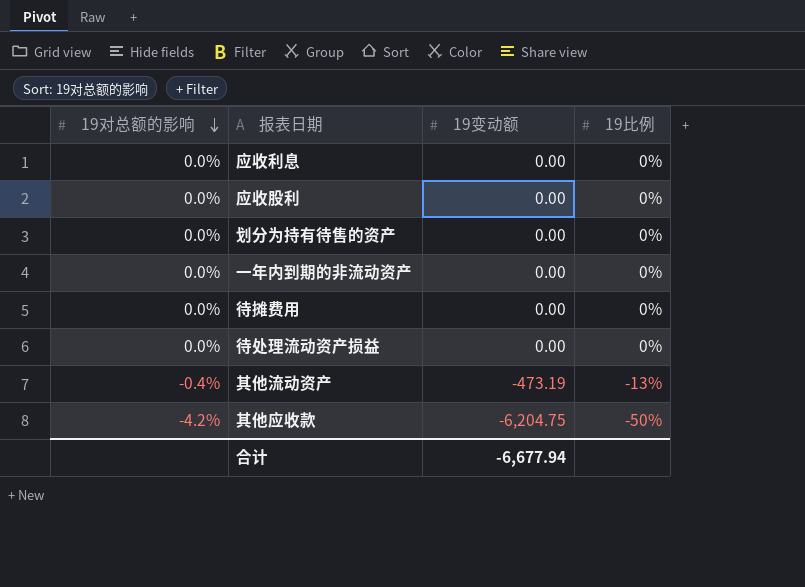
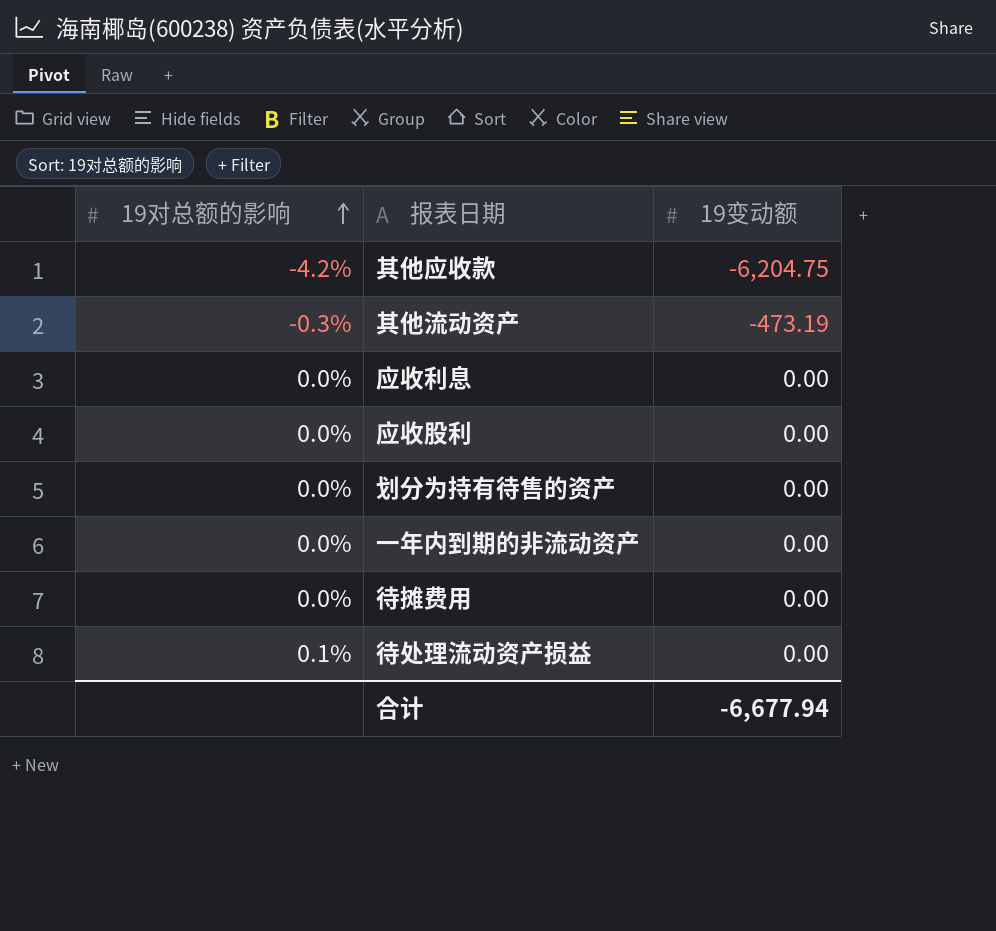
row order: 19对总额的影响 descending -> 19对总额的影响 ascending
column 19比例 | position: 4 -> none
其他流动资产 | 19对总额的影响: -0.4% -> -0.3%
待处理流动资产损益 | 19对总额的影响: 0.0% -> 0.1%

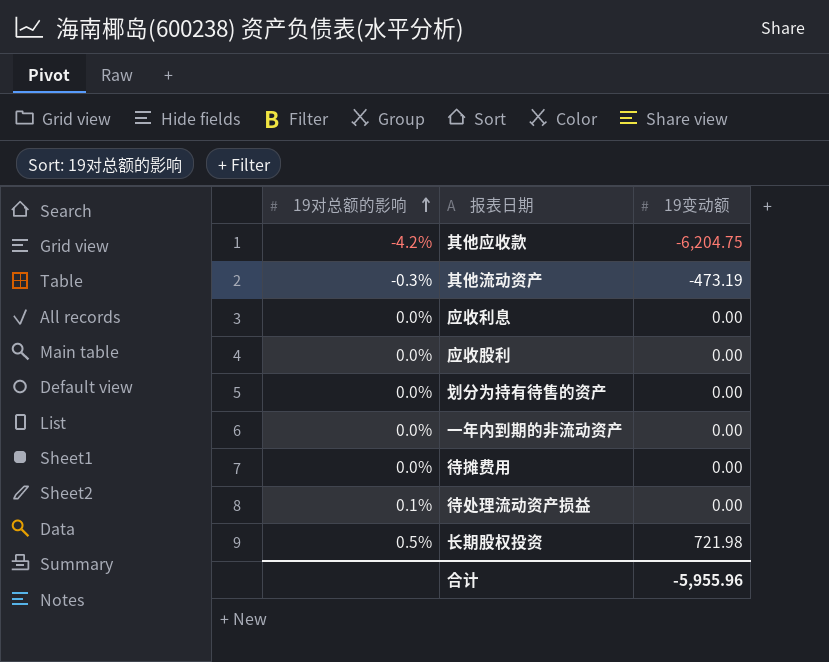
row 长期股权投资: none -> 0.5% | 721.98
合计 | 19变动额: -6,677.94 -> -5,955.96

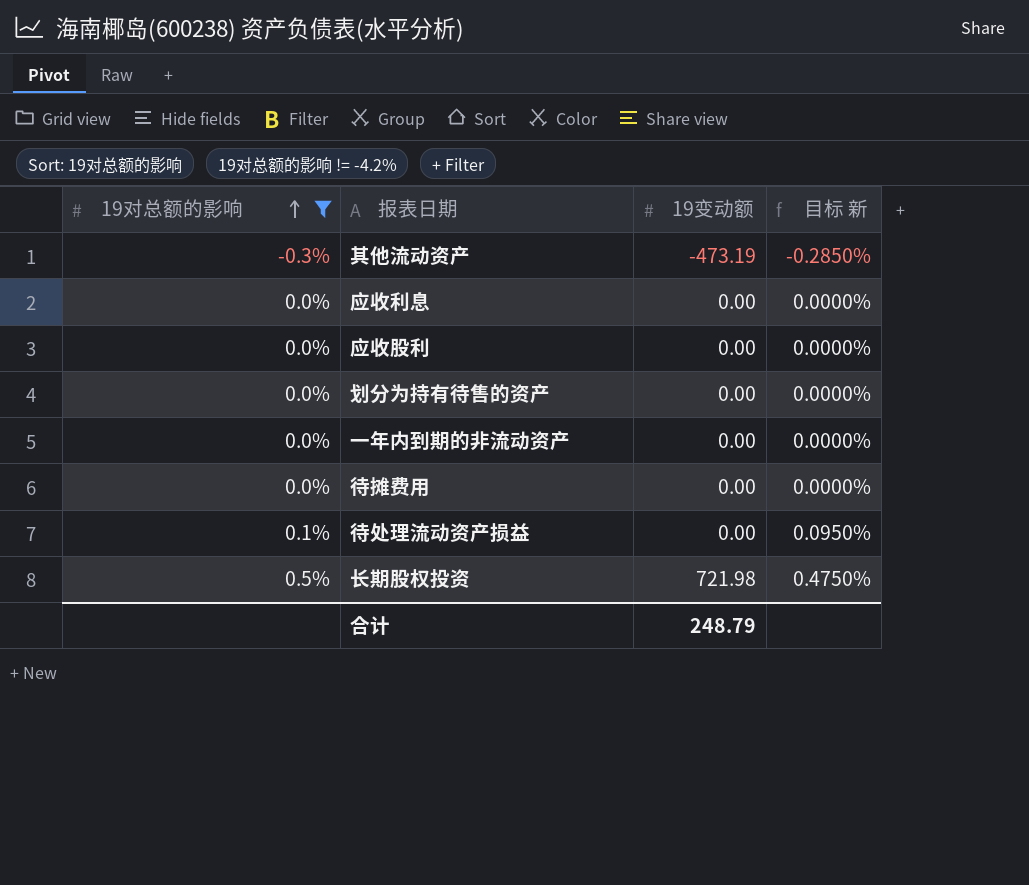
filter: none -> 19对总额的影响 != -4.2%
column 目标 新 | formula: none -> [19对总额的影响] * 0.95
合计 | 19变动额: -5,955.96 -> 248.79

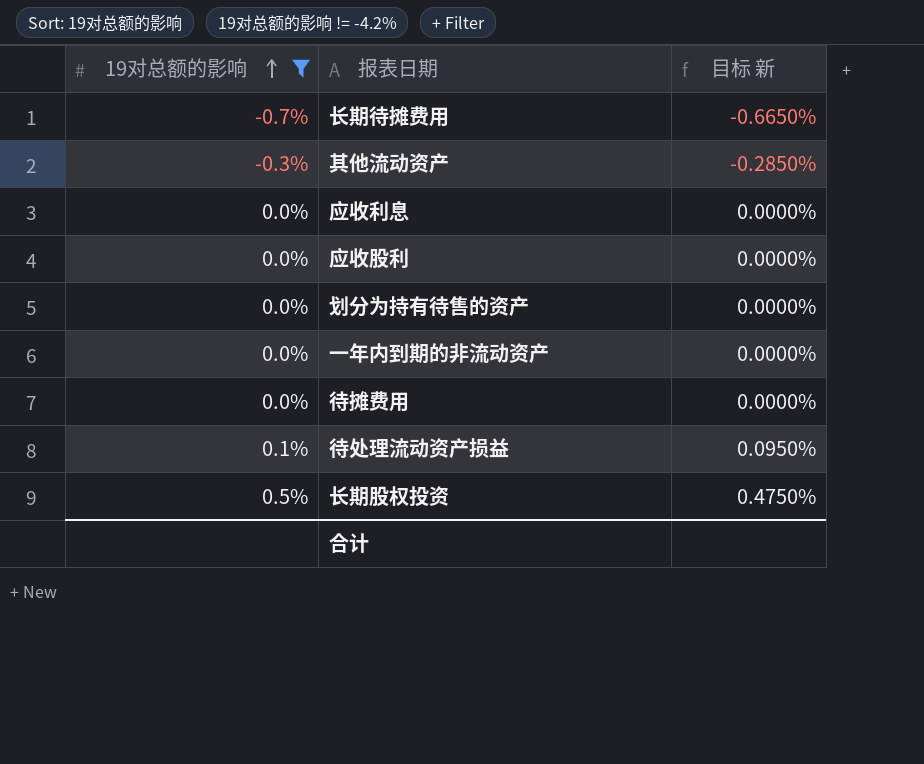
column 19变动额 | position: 3 -> none
row 长期待摊费用: none -> -0.7% | -0.6650%

